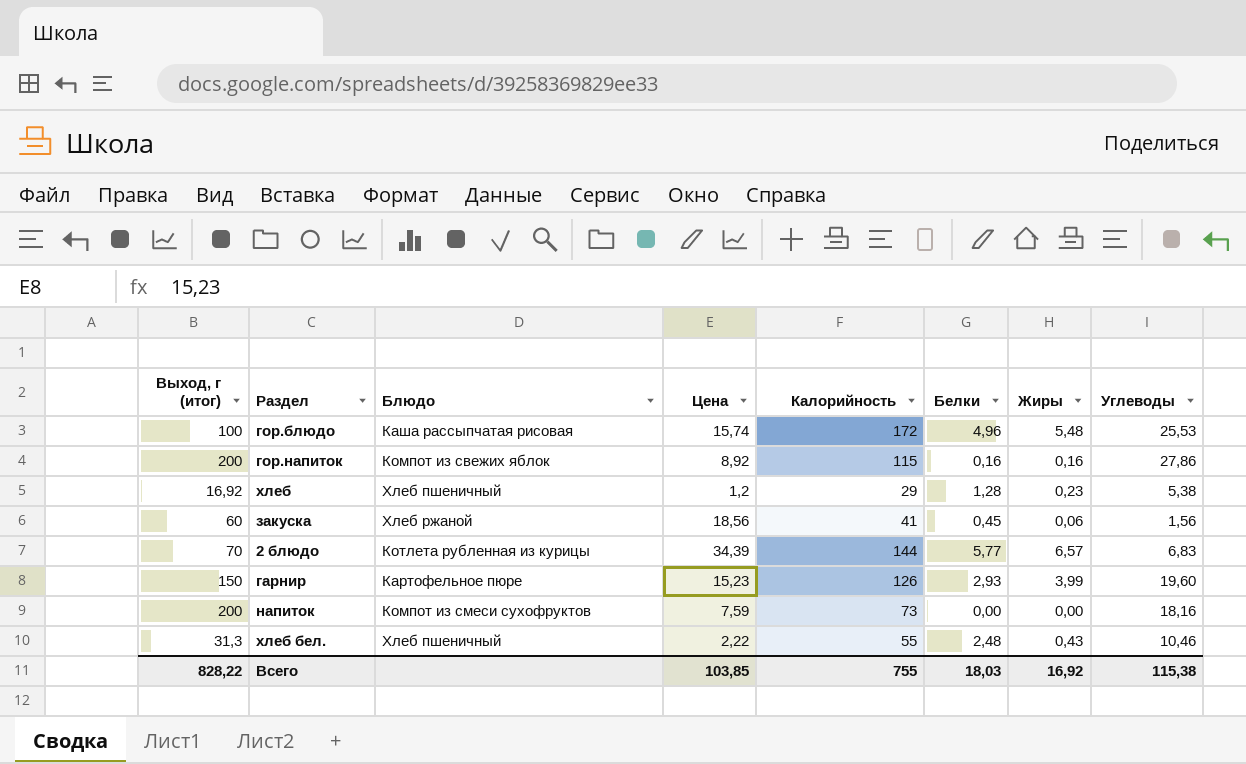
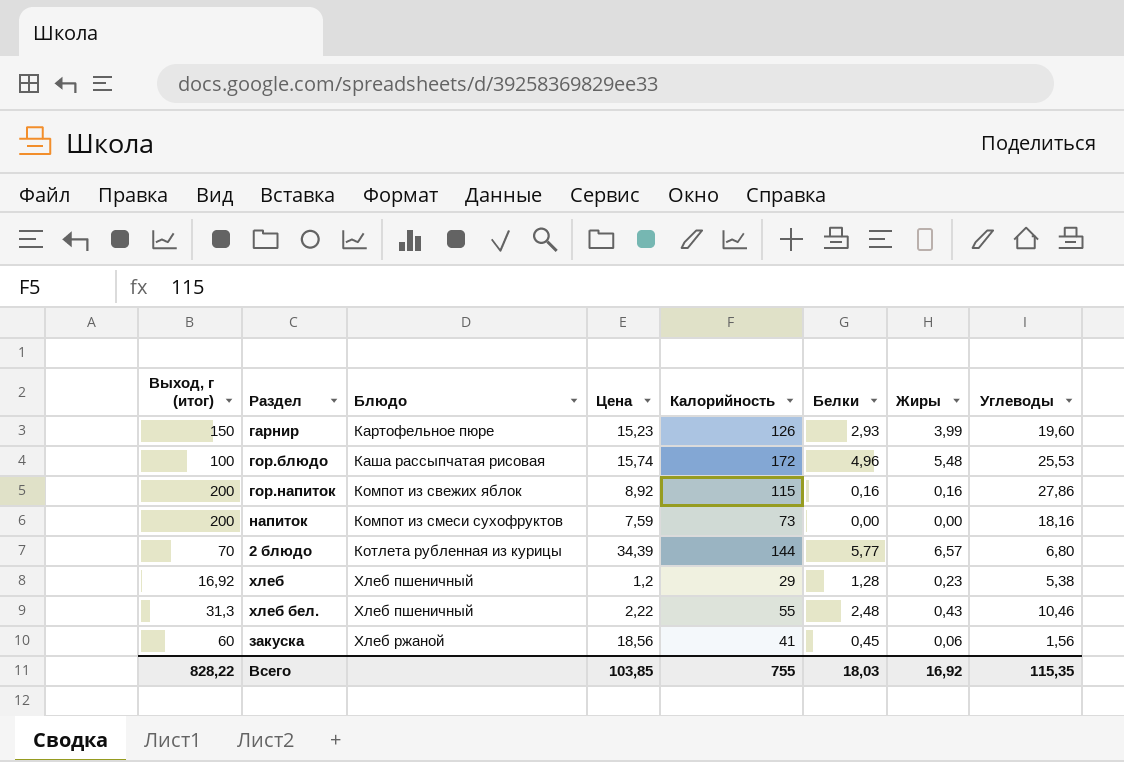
row order: none -> Блюдо ascending
2 блюдо | Углеводы: 6,83 -> 6,80
Всего | Углеводы: 115,38 -> 115,35

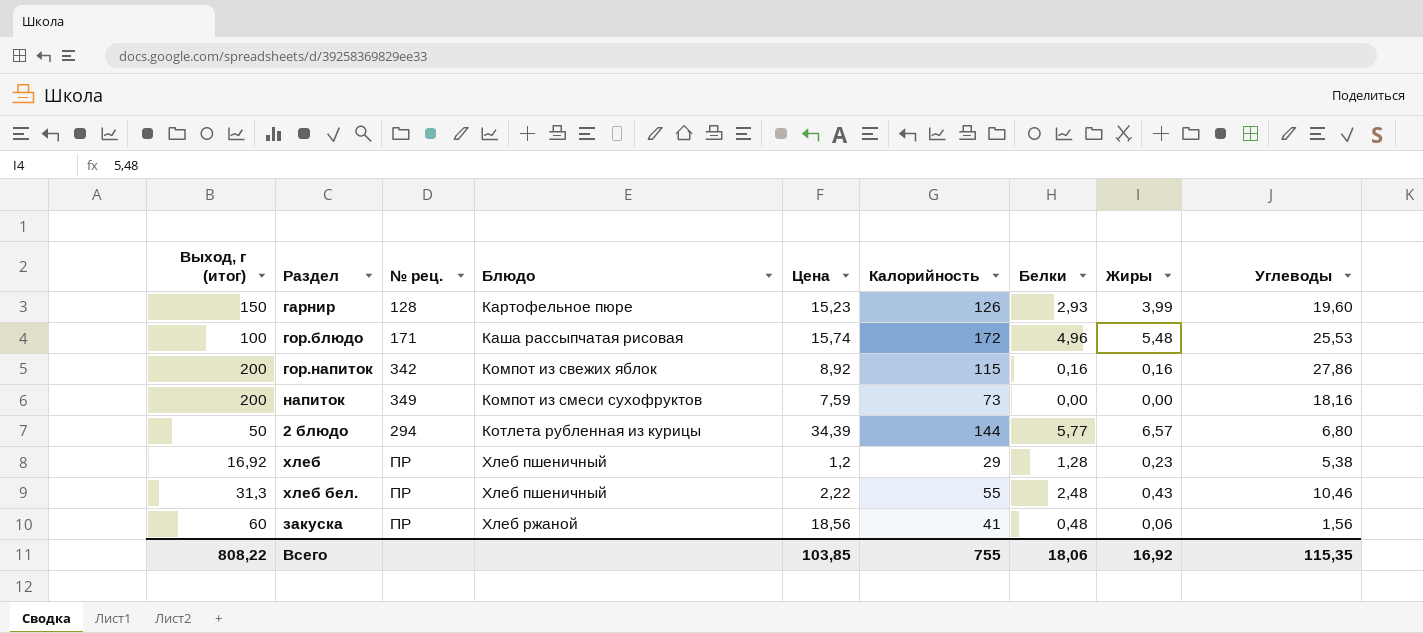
column № рец. | position: none -> 3
2 блюдо | Выход, г (итог): 70 -> 50
закуска | Белки: 0,45 -> 0,48
Всего | Выход, г (итог): 828,22 -> 808,22
Всего | Белки: 18,03 -> 18,06

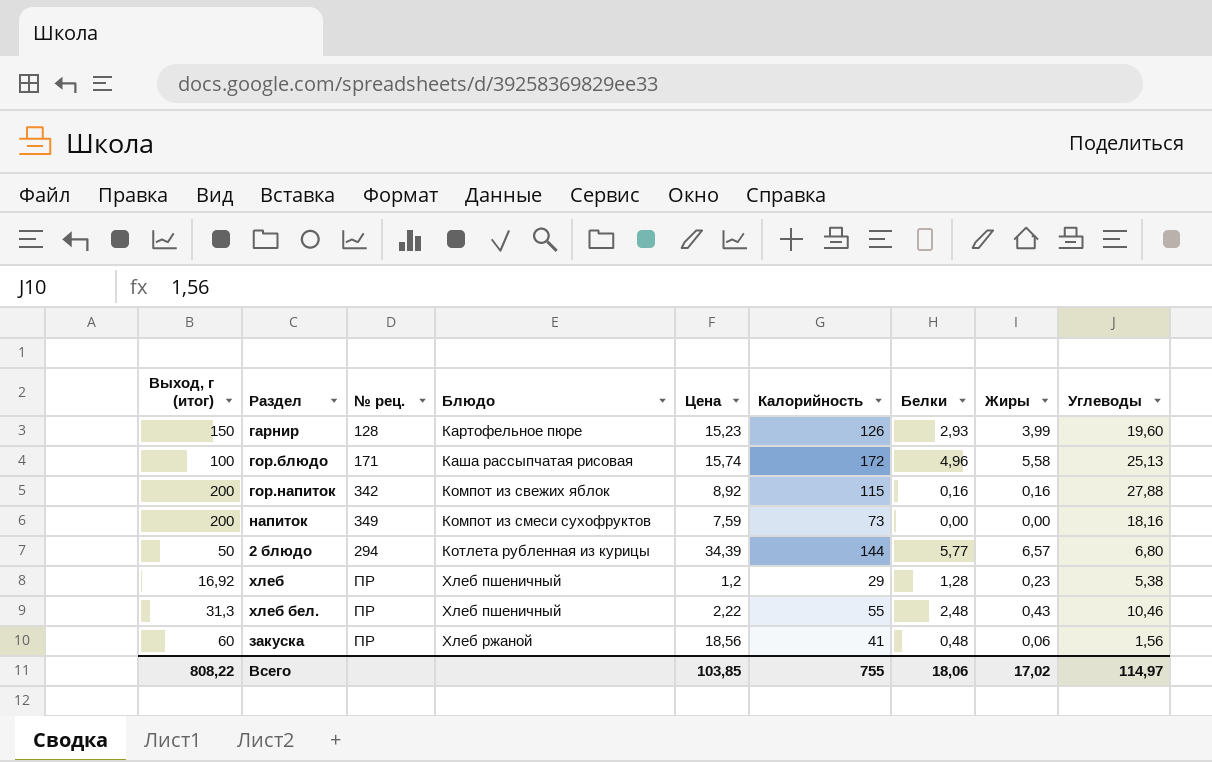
гор.блюдо | Жиры: 5,48 -> 5,58
гор.блюдо | Углеводы: 25,53 -> 25,13
гор.напиток | Углеводы: 27,86 -> 27,88
Всего | Жиры: 16,92 -> 17,02
Всего | Углеводы: 115,35 -> 114,97

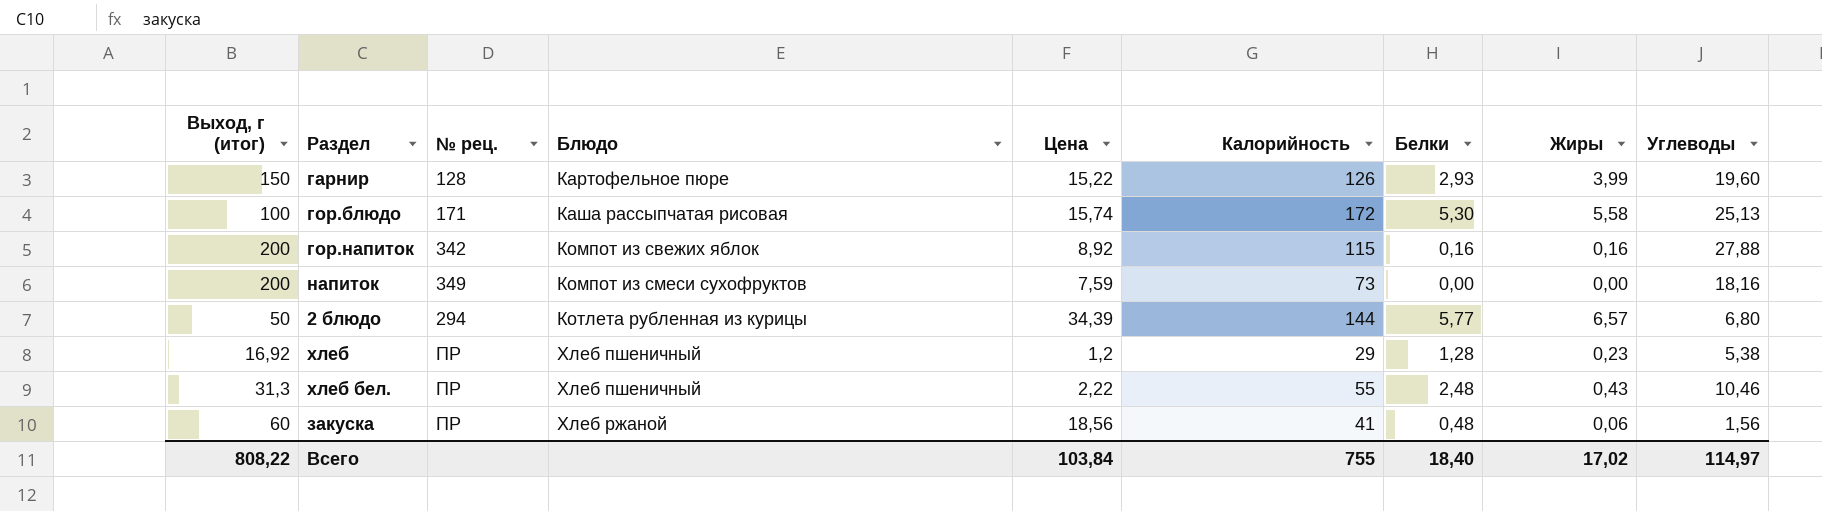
гарнир | Цена: 15,23 -> 15,22
гор.блюдо | Белки: 4,96 -> 5,30
Всего | Цена: 103,85 -> 103,84
Всего | Белки: 18,06 -> 18,40

